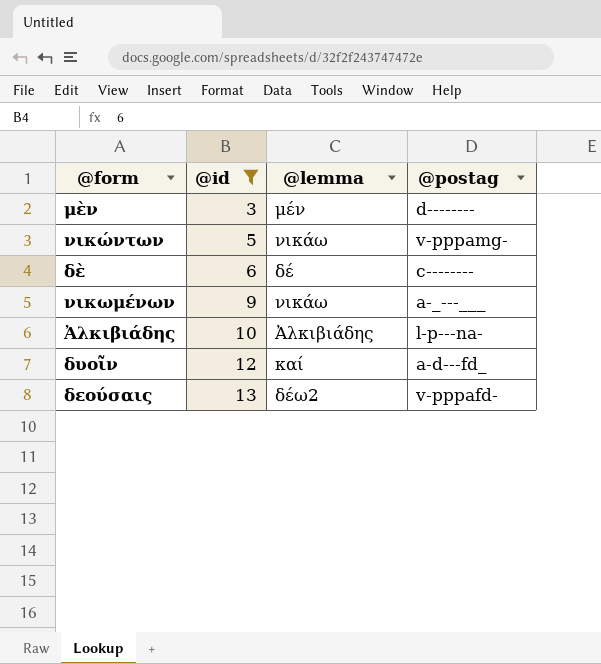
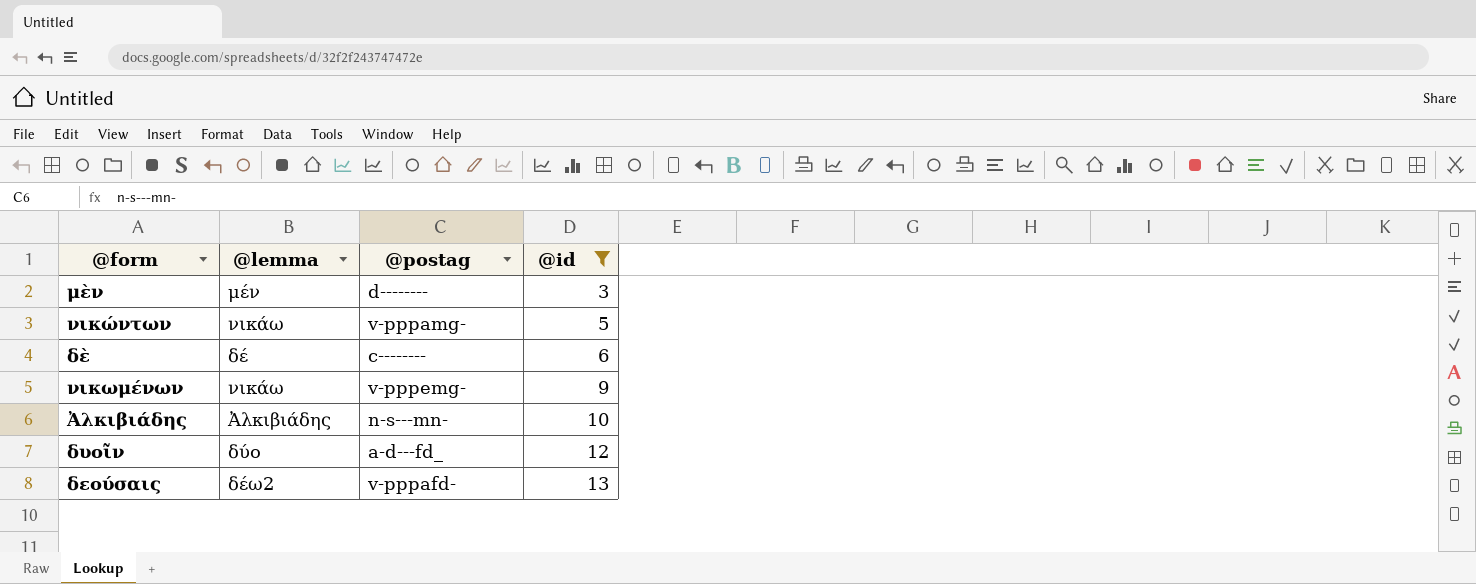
column @id | position: 2 -> 4
νικωμένων | @postag: a-_---___ -> v-pppemg-
Ἀλκιβιάδης | @postag: l-p---na- -> n-s---mn-
δυοῖν | @lemma: καί -> δύο

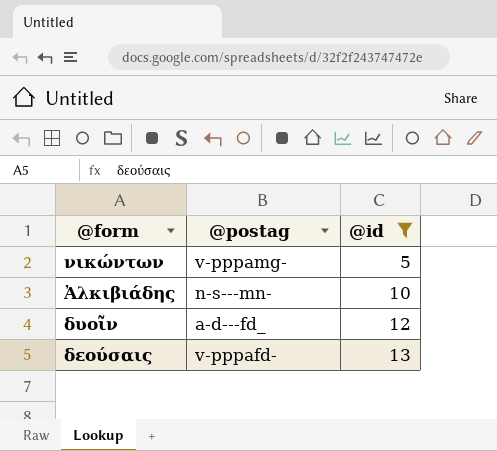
column @lemma | position: 2 -> none
row μὲν: μέν | d-------- | 3 -> none
row δὲ: δέ | c-------- | 6 -> none
row νικωμένων: νικάω | v-pppemg- | 9 -> none

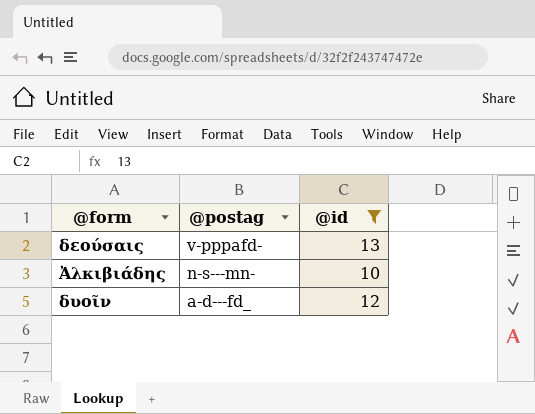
row order: @id ascending -> @postag descending
row νικώντων: v-pppamg- | 5 -> none

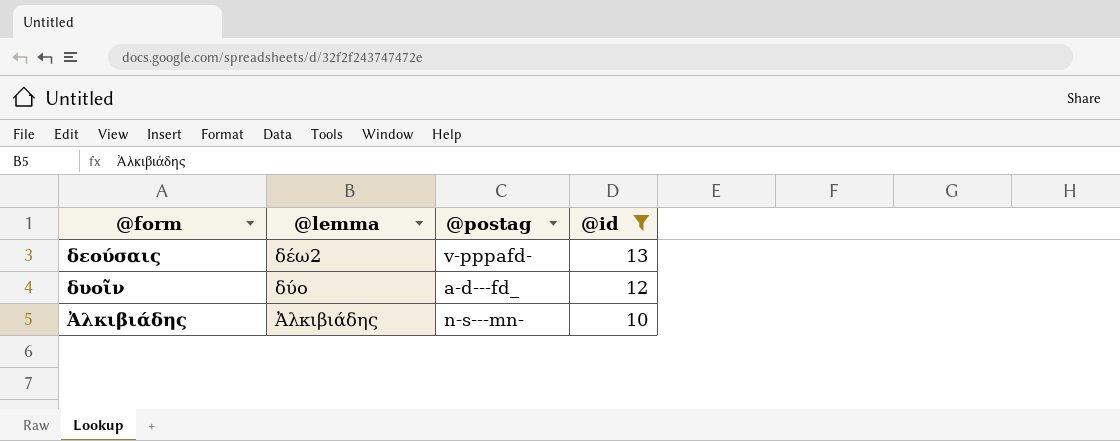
row order: @postag descending -> @id descending
column @lemma | position: none -> 2

